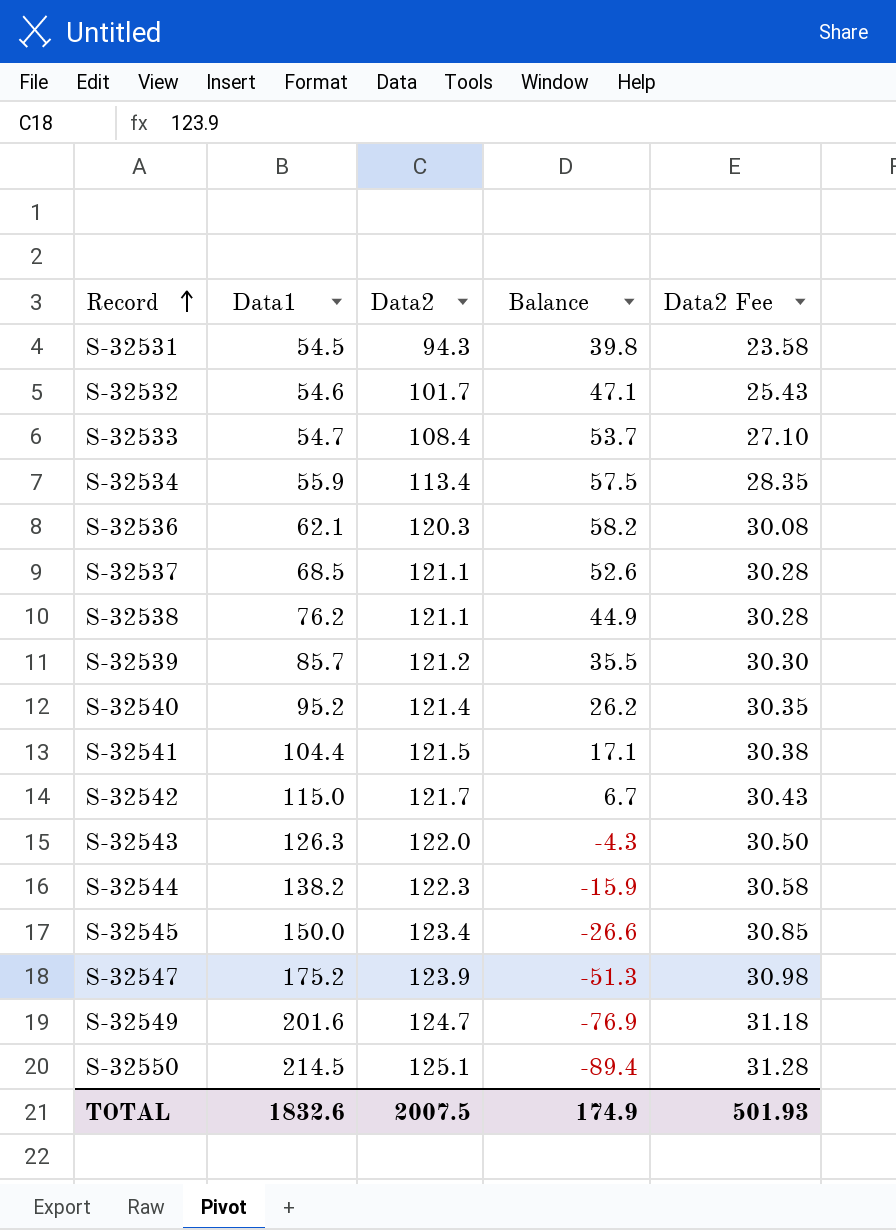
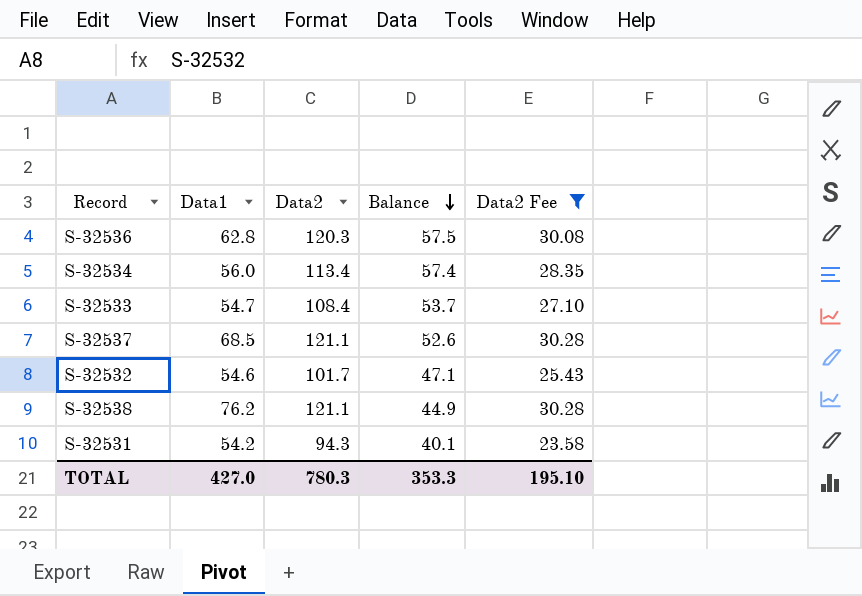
filter: none -> Data2 Fee <= 30.28
row order: Record ascending -> Balance descending
S-32536 | Data1: 62.1 -> 62.8
S-32536 | Balance: 58.2 -> 57.5
S-32534 | Data1: 55.9 -> 56.0
S-32534 | Balance: 57.5 -> 57.4
S-32531 | Data1: 54.5 -> 54.2
S-32531 | Balance: 39.8 -> 40.1
TOTAL | Data1: 1832.6 -> 427.0
TOTAL | Data2: 2007.5 -> 780.3
TOTAL | Balance: 174.9 -> 353.3
TOTAL | Data2 Fee: 501.93 -> 195.10

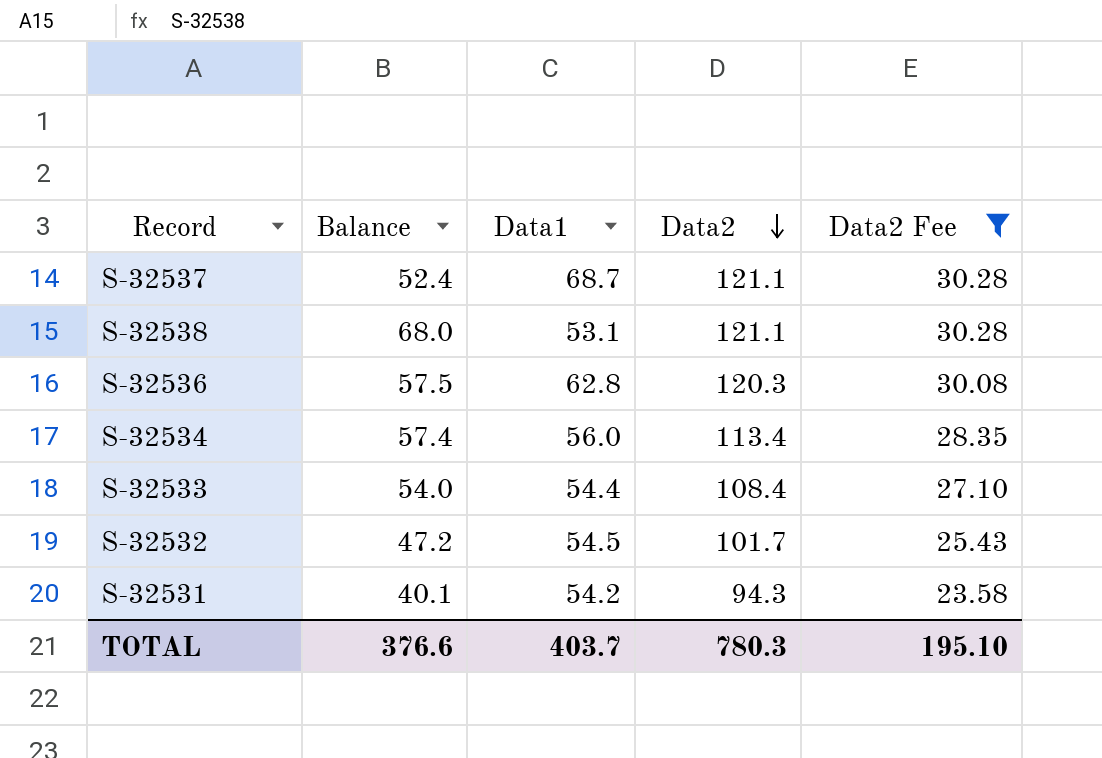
row order: Balance descending -> Data2 descending
column Balance | position: 4 -> 2
S-32537 | Balance: 52.6 -> 52.4
S-32537 | Data1: 68.5 -> 68.7
S-32538 | Balance: 44.9 -> 68.0
S-32538 | Data1: 76.2 -> 53.1
S-32533 | Balance: 53.7 -> 54.0
S-32533 | Data1: 54.7 -> 54.4
S-32532 | Balance: 47.1 -> 47.2
S-32532 | Data1: 54.6 -> 54.5
TOTAL | Balance: 353.3 -> 376.6
TOTAL | Data1: 427.0 -> 403.7

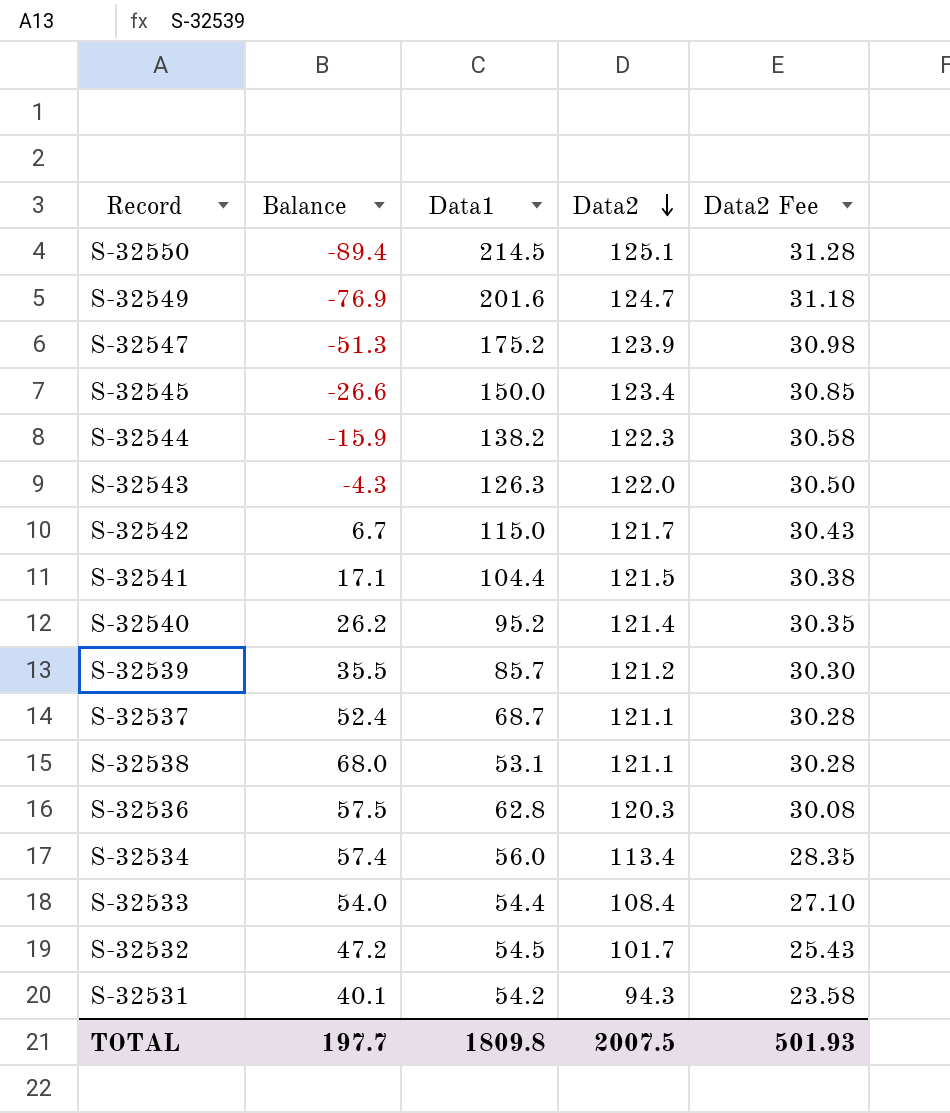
filter: Data2 Fee <= 30.28 -> none
TOTAL | Balance: 376.6 -> 197.7
TOTAL | Data1: 403.7 -> 1809.8
TOTAL | Data2: 780.3 -> 2007.5
TOTAL | Data2 Fee: 195.10 -> 501.93

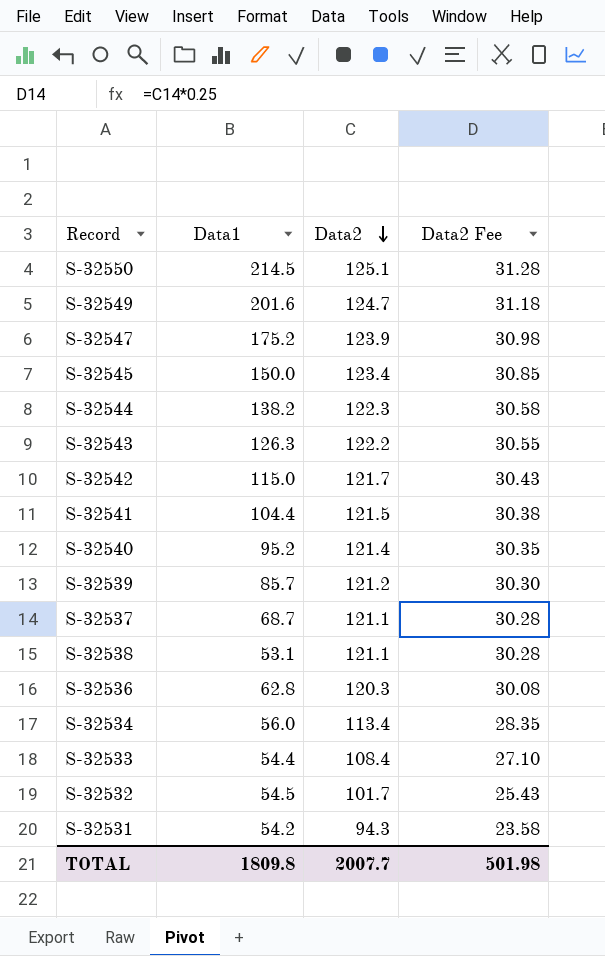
column Balance | formula: [Data2] - [Data1] -> none
S-32543 | Data2: 122.0 -> 122.2
S-32543 | Data2 Fee: 30.50 -> 30.55
TOTAL | Data2: 2007.5 -> 2007.7
TOTAL | Data2 Fee: 501.93 -> 501.98

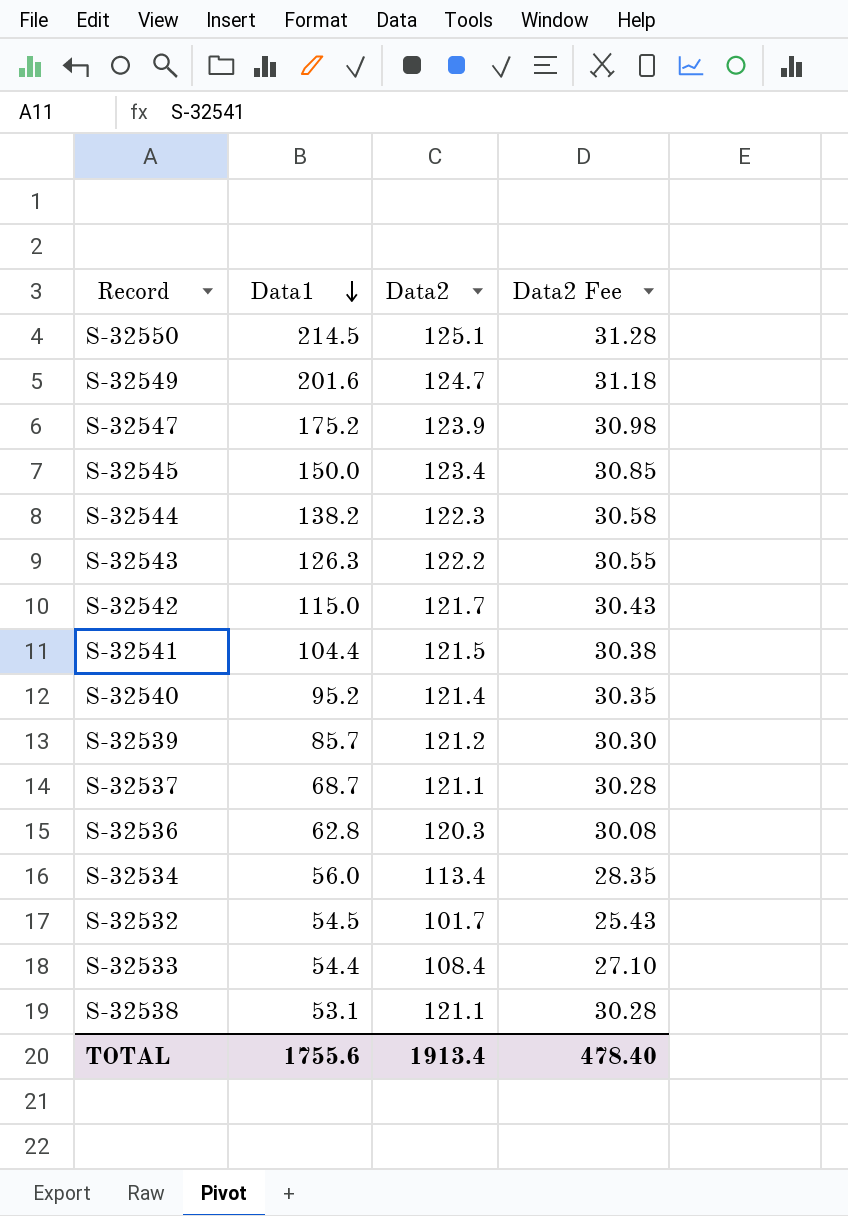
row order: Data2 descending -> Data1 descending
row S-32531: 54.2 | 94.3 | 23.58 -> none
TOTAL | Data1: 1809.8 -> 1755.6
TOTAL | Data2: 2007.7 -> 1913.4
TOTAL | Data2 Fee: 501.98 -> 478.40

